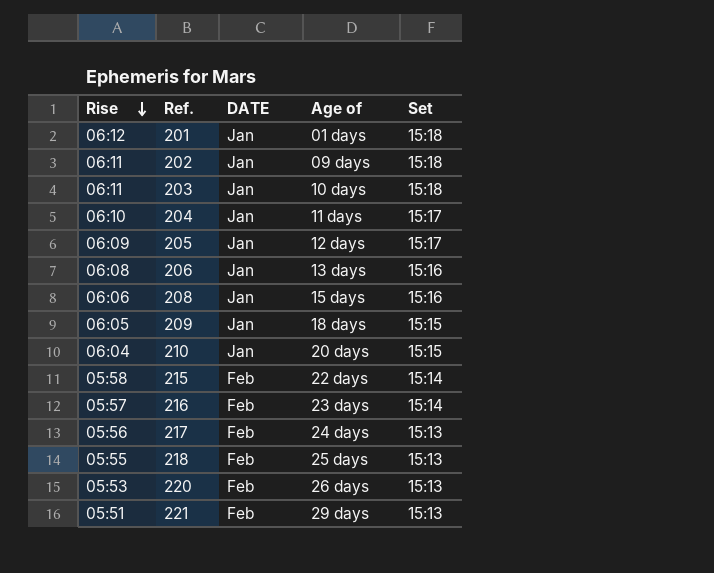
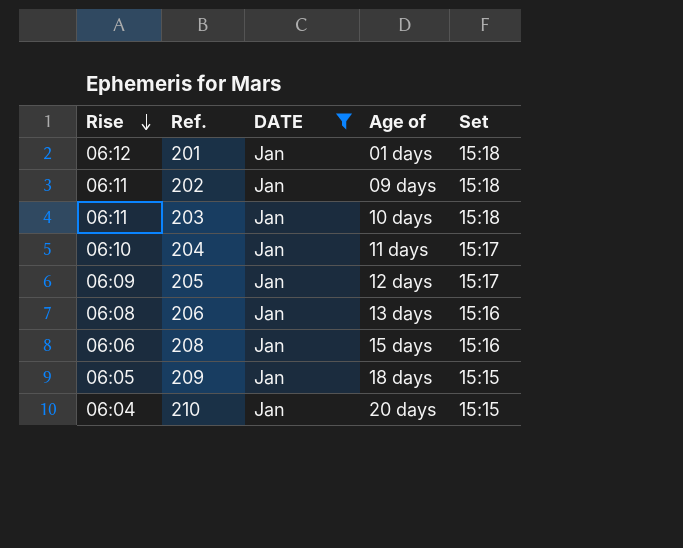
filter: none -> DATE = Jan

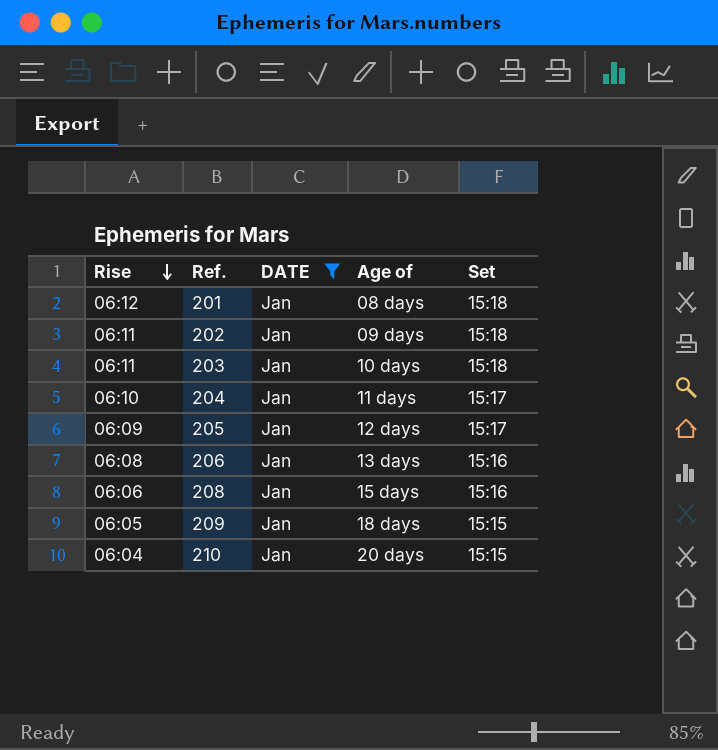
201 | Age of: 01 days -> 08 days

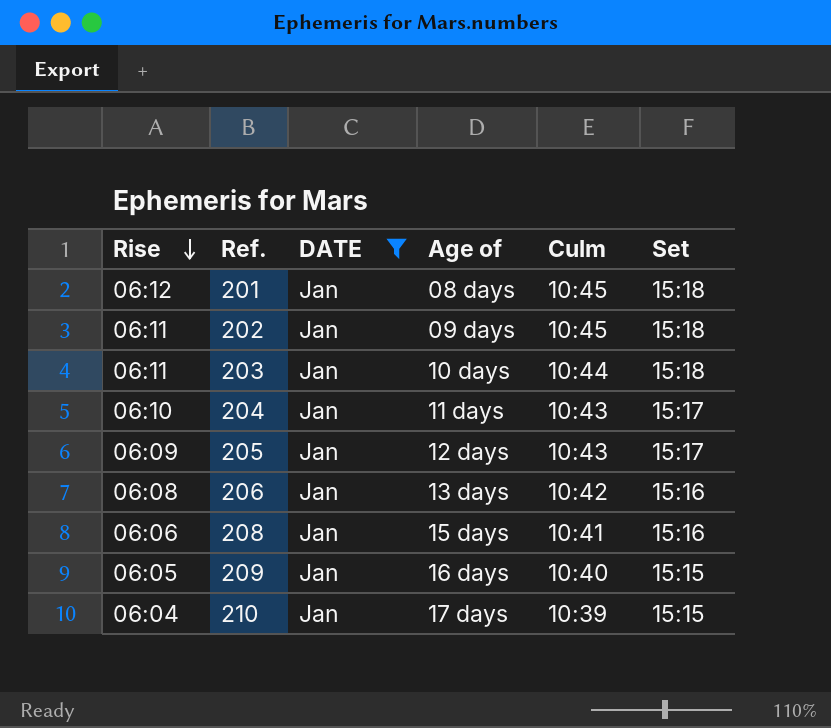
column Culm | position: none -> 5
209 | Age of: 18 days -> 16 days
210 | Age of: 20 days -> 17 days

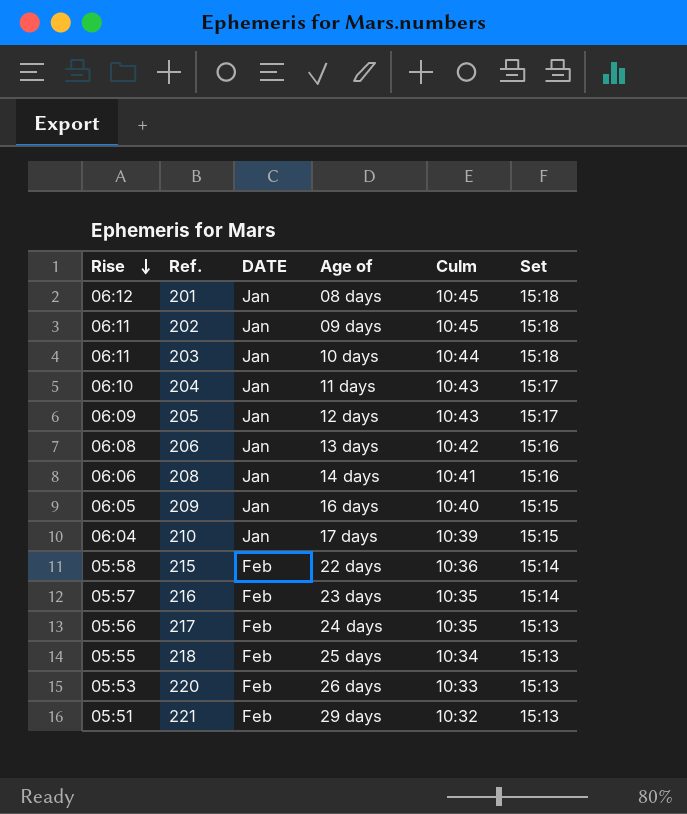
filter: DATE = Jan -> none
208 | Age of: 15 days -> 14 days

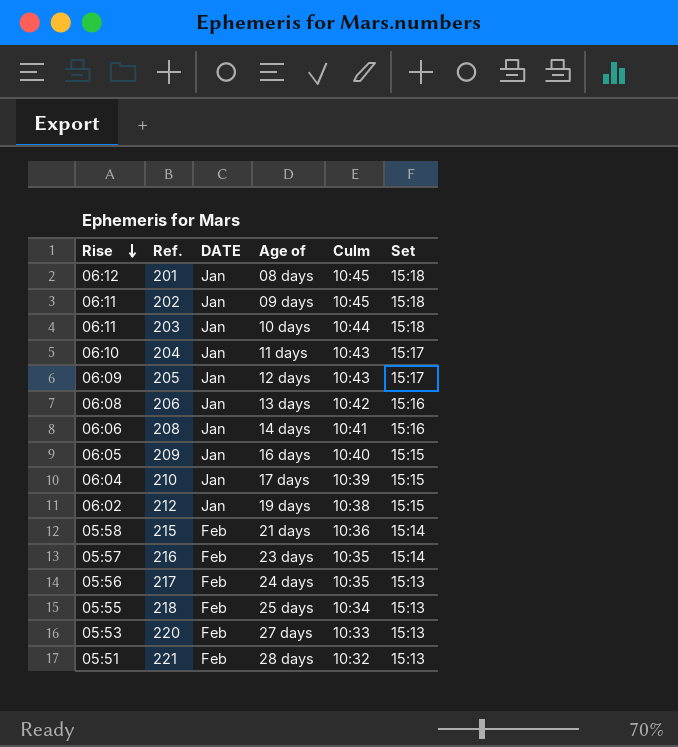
row 212: none -> 06:02 | Jan | 19 days | 10:38 | 15:15
215 | Age of: 22 days -> 21 days
220 | Age of: 26 days -> 27 days
221 | Age of: 29 days -> 28 days

